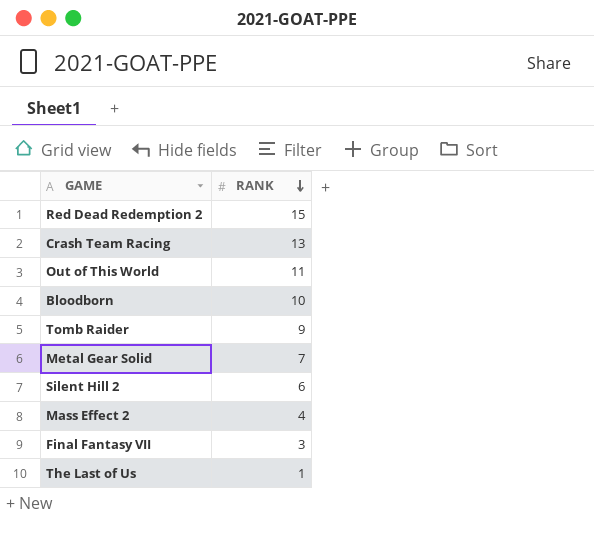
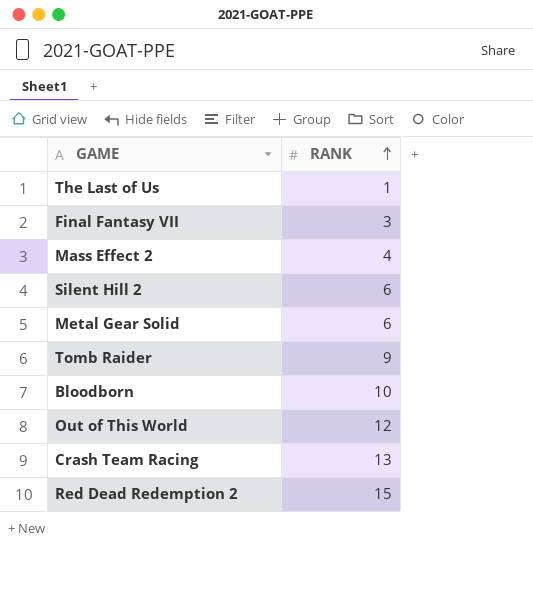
row order: RANK descending -> RANK ascending
Metal Gear Solid | RANK: 7 -> 6
Out of This World | RANK: 11 -> 12

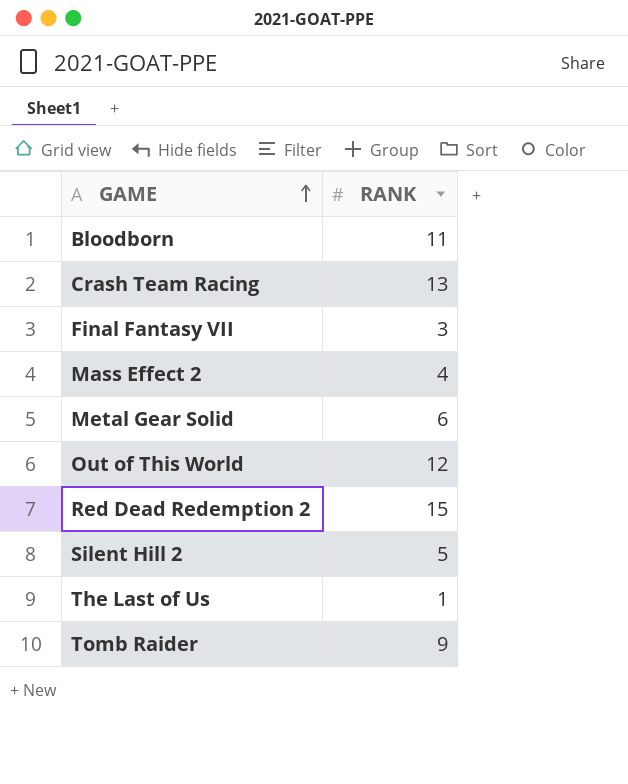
row order: RANK ascending -> GAME ascending
Bloodborn | RANK: 10 -> 11
Silent Hill 2 | RANK: 6 -> 5

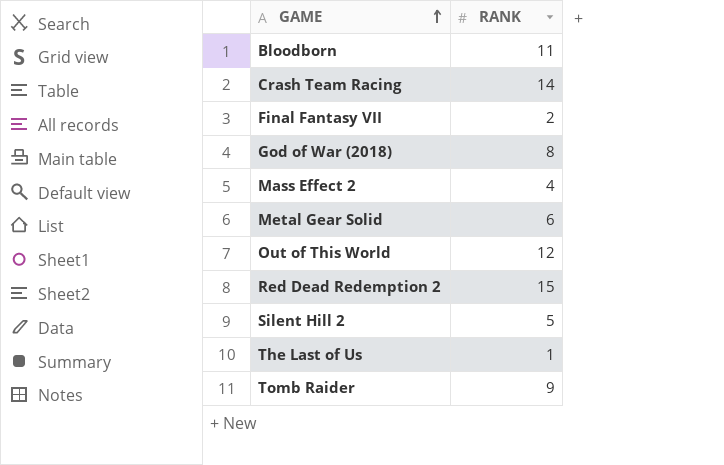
Crash Team Racing | RANK: 13 -> 14
Final Fantasy VII | RANK: 3 -> 2
row God of War (2018): none -> 8

